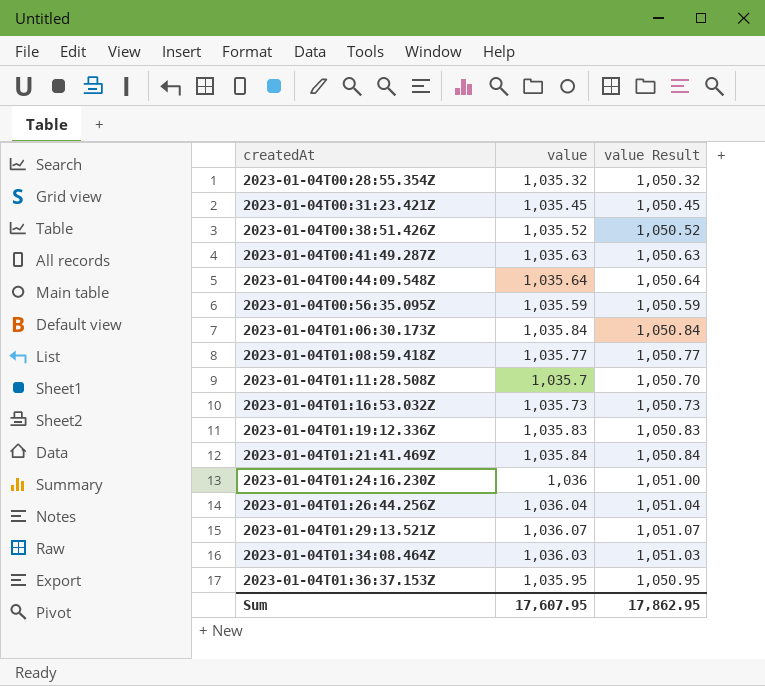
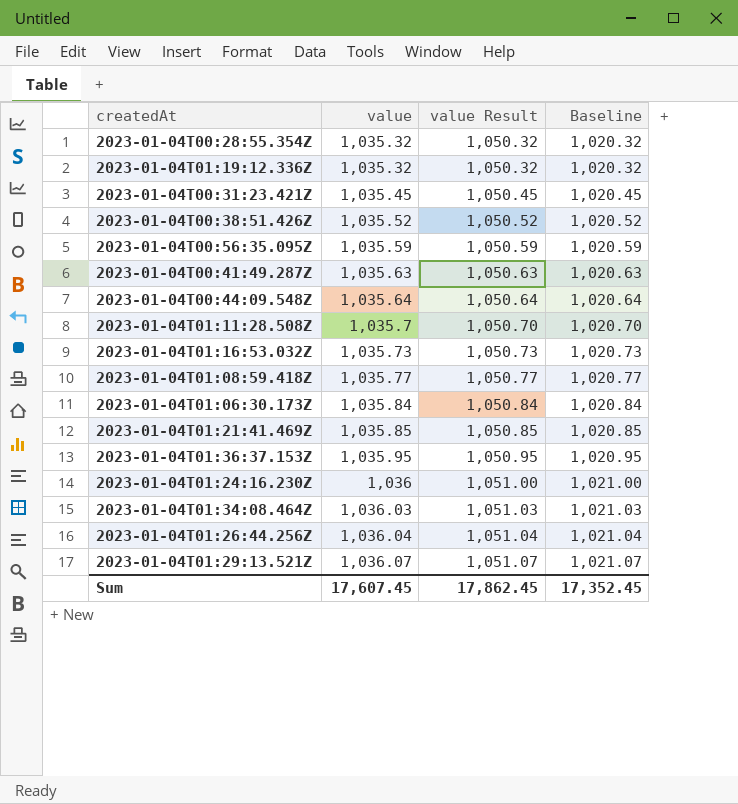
row order: createdAt ascending -> value ascending
column Baseline | formula: none -> [value] - 15
2023-01-04T01:19:12.336Z | value: 1,035.83 -> 1,035.32
2023-01-04T01:19:12.336Z | value Result: 1,050.83 -> 1,050.32
2023-01-04T01:21:41.469Z | value: 1,035.84 -> 1,035.85
2023-01-04T01:21:41.469Z | value Result: 1,050.84 -> 1,050.85
Sum | value: 17,607.95 -> 17,607.45
Sum | value Result: 17,862.95 -> 17,862.45

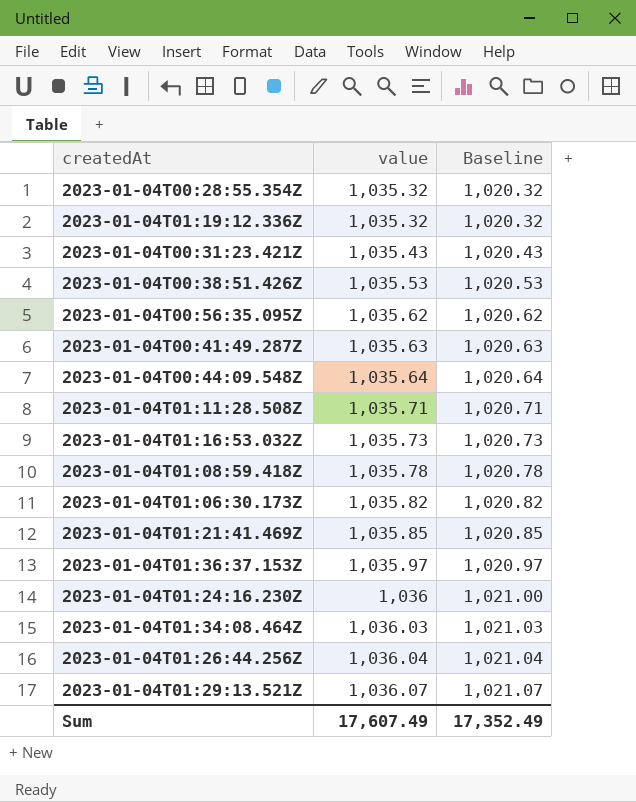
column value Result | formula: [value] + 15 -> none
2023-01-04T00:31:23.421Z | value: 1,035.45 -> 1,035.43
2023-01-04T00:31:23.421Z | Baseline: 1,020.45 -> 1,020.43
2023-01-04T00:38:51.426Z | value: 1,035.52 -> 1,035.53
2023-01-04T00:38:51.426Z | Baseline: 1,020.52 -> 1,020.53
2023-01-04T00:56:35.095Z | value: 1,035.59 -> 1,035.62
2023-01-04T00:56:35.095Z | Baseline: 1,020.59 -> 1,020.62
2023-01-04T01:11:28.508Z | value: 1,035.7 -> 1,035.71
2023-01-04T01:11:28.508Z | Baseline: 1,020.70 -> 1,020.71
2023-01-04T01:08:59.418Z | value: 1,035.77 -> 1,035.78
2023-01-04T01:08:59.418Z | Baseline: 1,020.77 -> 1,020.78
2023-01-04T01:06:30.173Z | value: 1,035.84 -> 1,035.82
2023-01-04T01:06:30.173Z | Baseline: 1,020.84 -> 1,020.82
2023-01-04T01:36:37.153Z | value: 1,035.95 -> 1,035.97
2023-01-04T01:36:37.153Z | Baseline: 1,020.95 -> 1,020.97
Sum | value: 17,607.45 -> 17,607.49
Sum | Baseline: 17,352.45 -> 17,352.49

